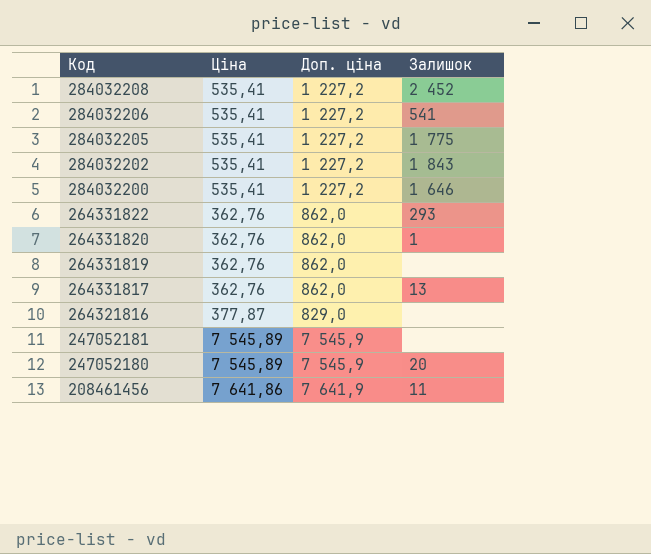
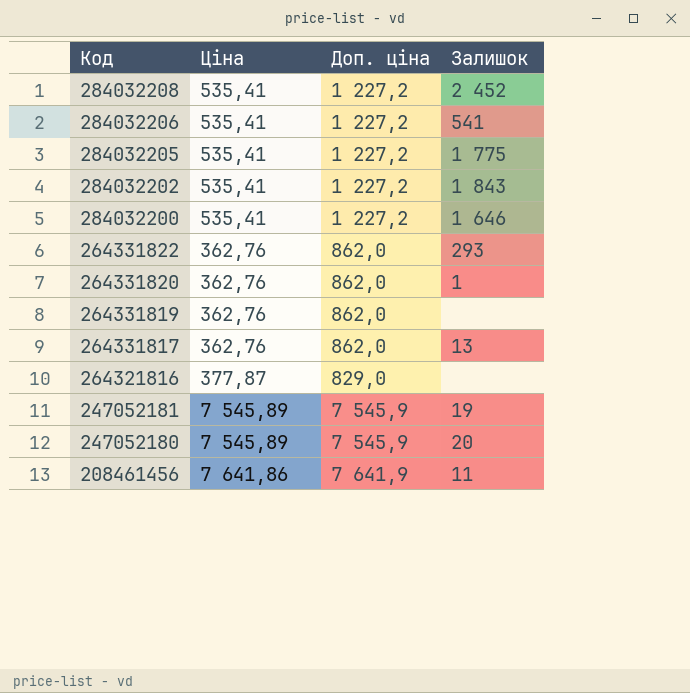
247052181 | Залишок: none -> 19

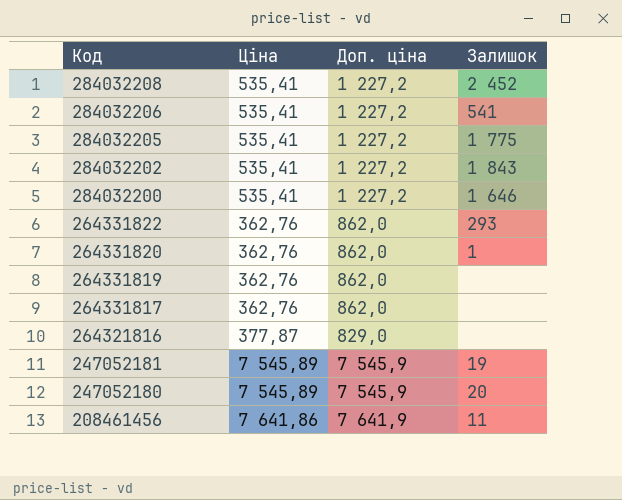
264331817 | Залишок: 13 -> none

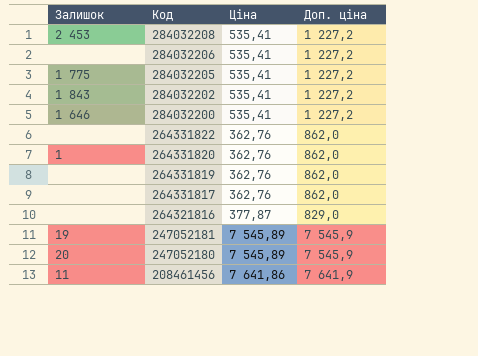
column Залишок | position: 4 -> 1
284032208 | Залишок: 2 452 -> 2 453
284032206 | Залишок: 541 -> none
264331822 | Залишок: 293 -> none

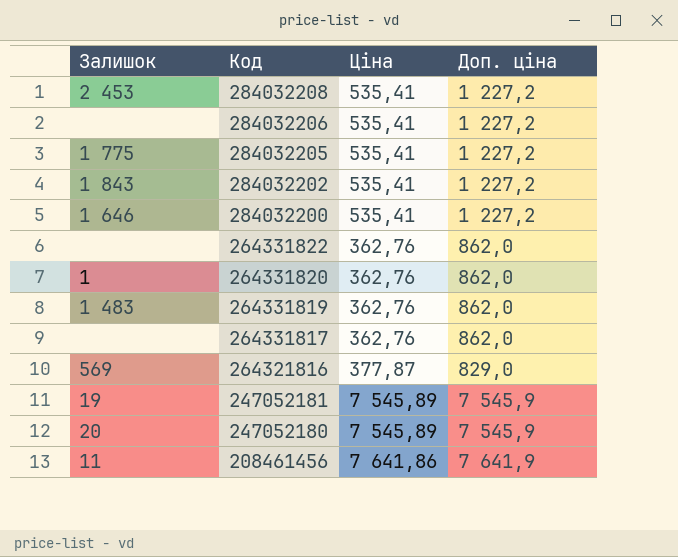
264331819 | Залишок: none -> 1 483
264321816 | Залишок: none -> 569

